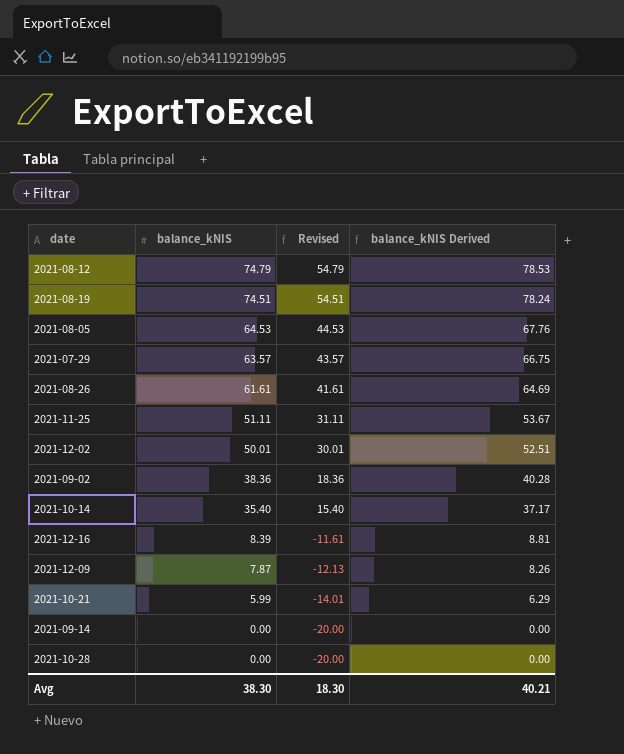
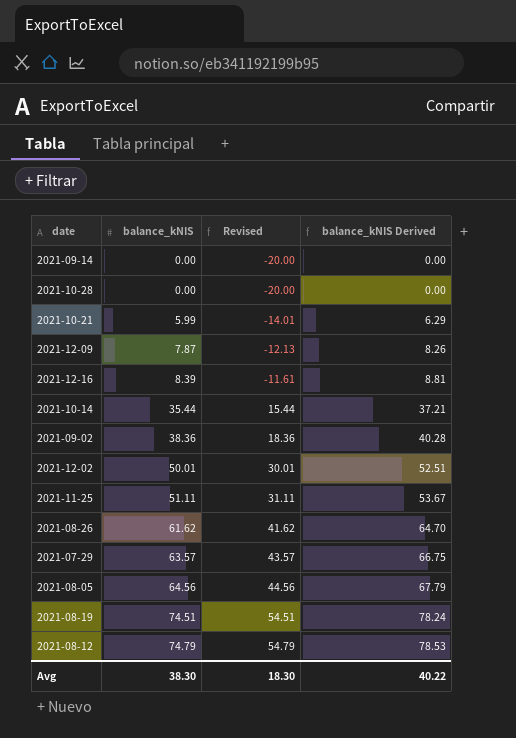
row order: balance_kNIS descending -> balance_kNIS ascending
2021-10-14 | balance_kNIS: 35.40 -> 35.44
2021-10-14 | Revised: 15.40 -> 15.44
2021-10-14 | balance_kNIS Derived: 37.17 -> 37.21
2021-08-26 | balance_kNIS: 61.61 -> 61.62
2021-08-26 | Revised: 41.61 -> 41.62
2021-08-26 | balance_kNIS Derived: 64.69 -> 64.70
2021-08-05 | balance_kNIS: 64.53 -> 64.56
2021-08-05 | Revised: 44.53 -> 44.56
2021-08-05 | balance_kNIS Derived: 67.76 -> 67.79
Avg | balance_kNIS Derived: 40.21 -> 40.22

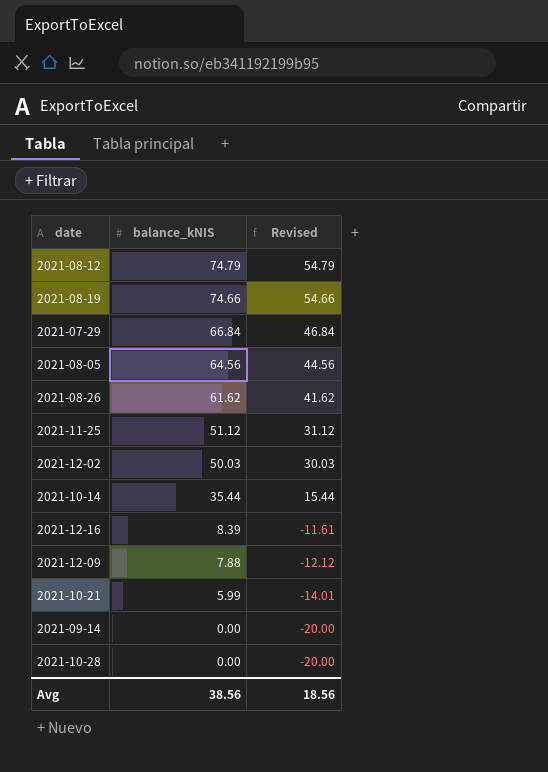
row order: balance_kNIS ascending -> balance_kNIS descending
column balance_kNIS Derived | formula: [balance_kNIS] * 1.05 -> none
row 2021-09-02: 38.36 | 18.36 | 40.28 -> none
2021-08-19 | balance_kNIS: 74.51 -> 74.66
2021-08-19 | Revised: 54.51 -> 54.66
2021-07-29 | balance_kNIS: 63.57 -> 66.84
2021-07-29 | Revised: 43.57 -> 46.84
2021-11-25 | balance_kNIS: 51.11 -> 51.12
2021-11-25 | Revised: 31.11 -> 31.12
2021-12-02 | balance_kNIS: 50.01 -> 50.03
2021-12-02 | Revised: 30.01 -> 30.03
2021-12-09 | balance_kNIS: 7.87 -> 7.88
2021-12-09 | Revised: -12.13 -> -12.12
Avg | balance_kNIS: 38.30 -> 38.56
Avg | Revised: 18.30 -> 18.56

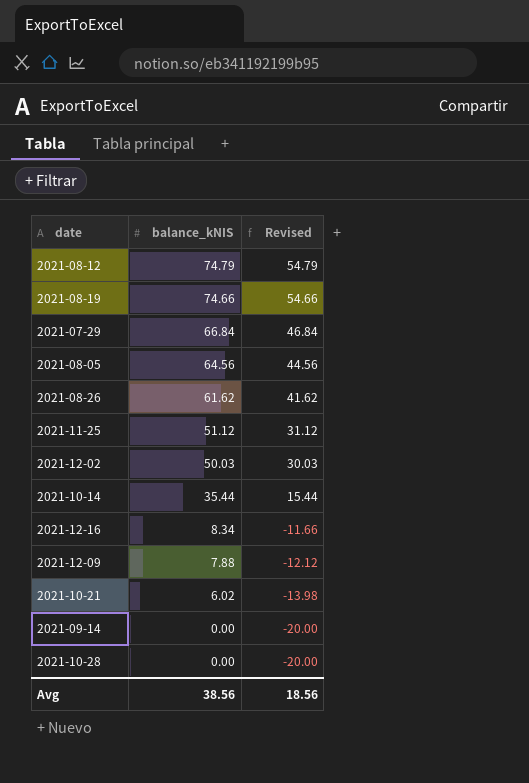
2021-12-16 | balance_kNIS: 8.39 -> 8.34
2021-12-16 | Revised: -11.61 -> -11.66
2021-10-21 | balance_kNIS: 5.99 -> 6.02
2021-10-21 | Revised: -14.01 -> -13.98

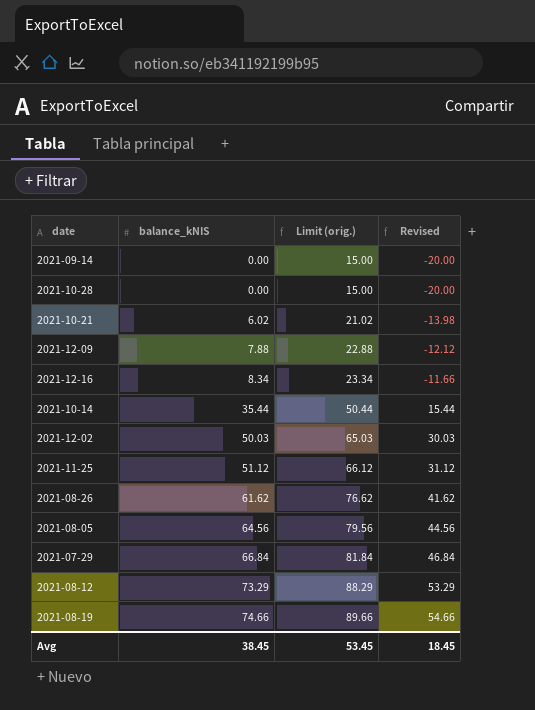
row order: balance_kNIS descending -> balance_kNIS ascending
column Limit (orig.) | formula: none -> [balance_kNIS] + 15
2021-08-12 | balance_kNIS: 74.79 -> 73.29
2021-08-12 | Revised: 54.79 -> 53.29
Avg | balance_kNIS: 38.56 -> 38.45
Avg | Revised: 18.56 -> 18.45

